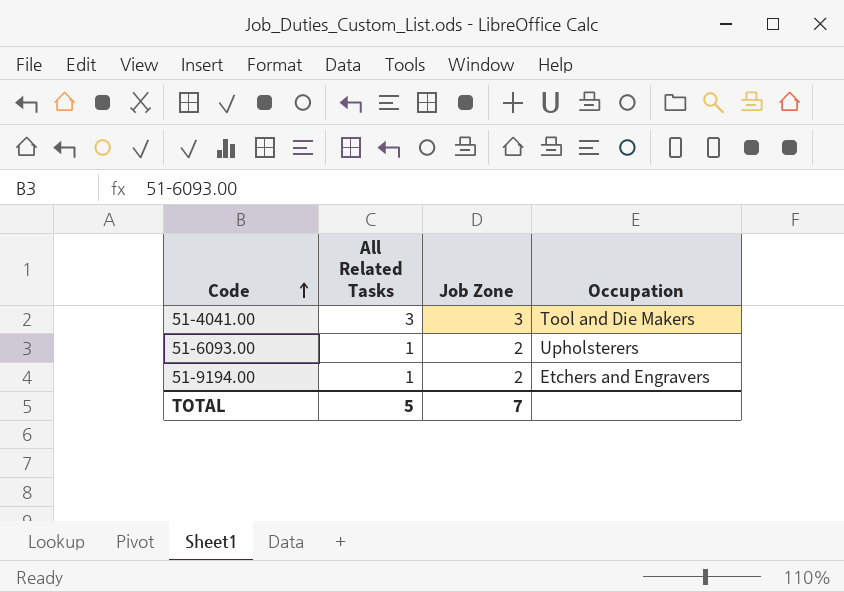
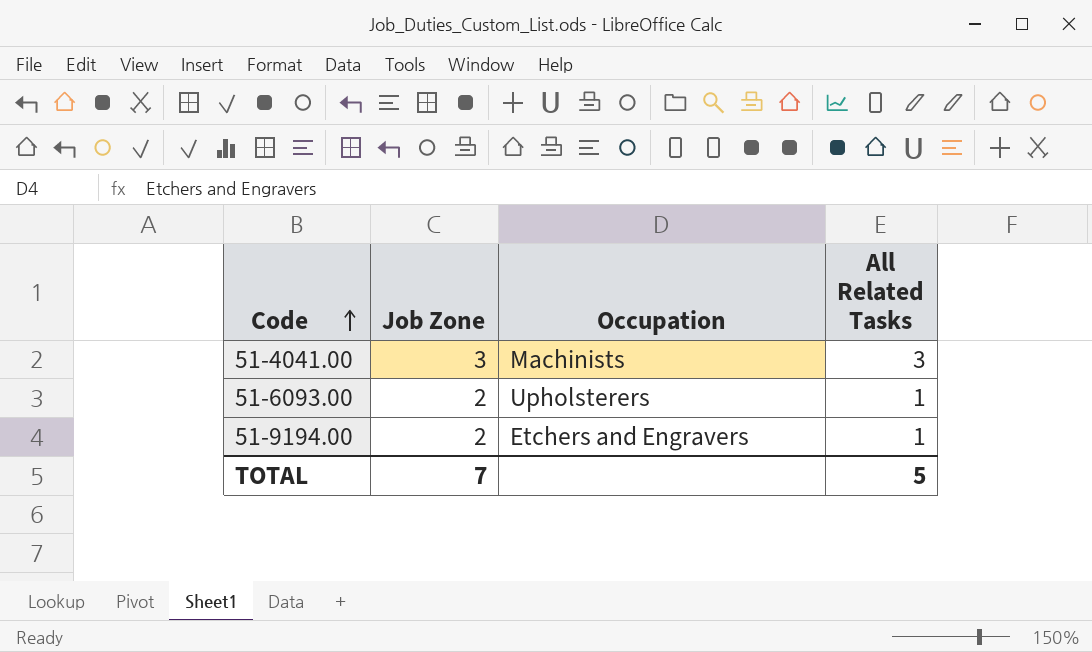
column All Related Tasks | position: 2 -> 4
51-4041.00 | Occupation: Tool and Die Makers -> Machinists

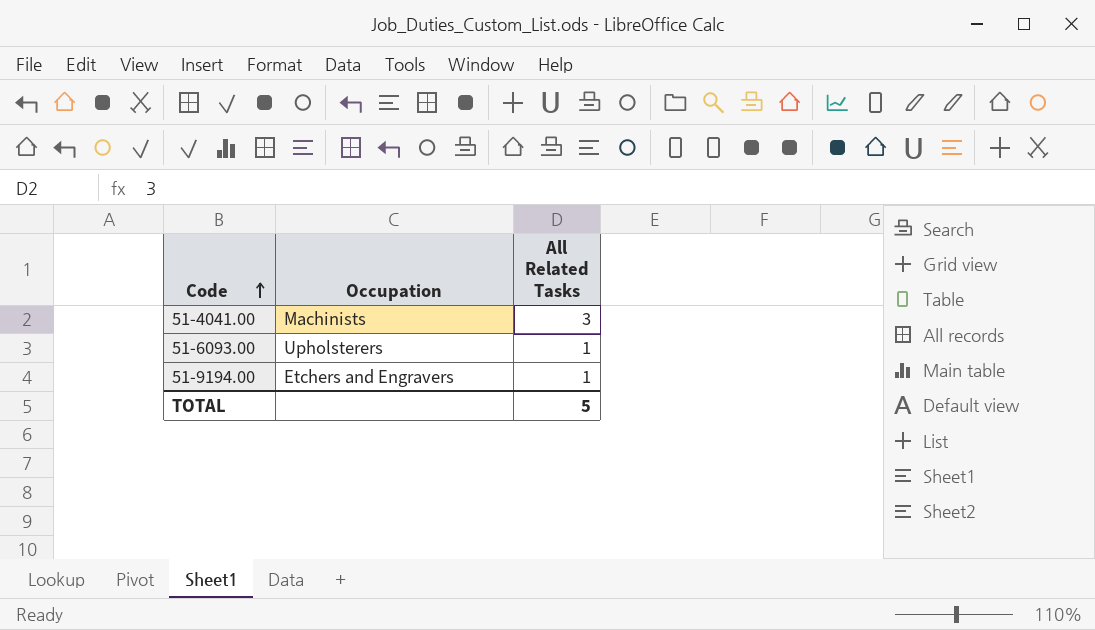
column Job Zone | position: 2 -> none

